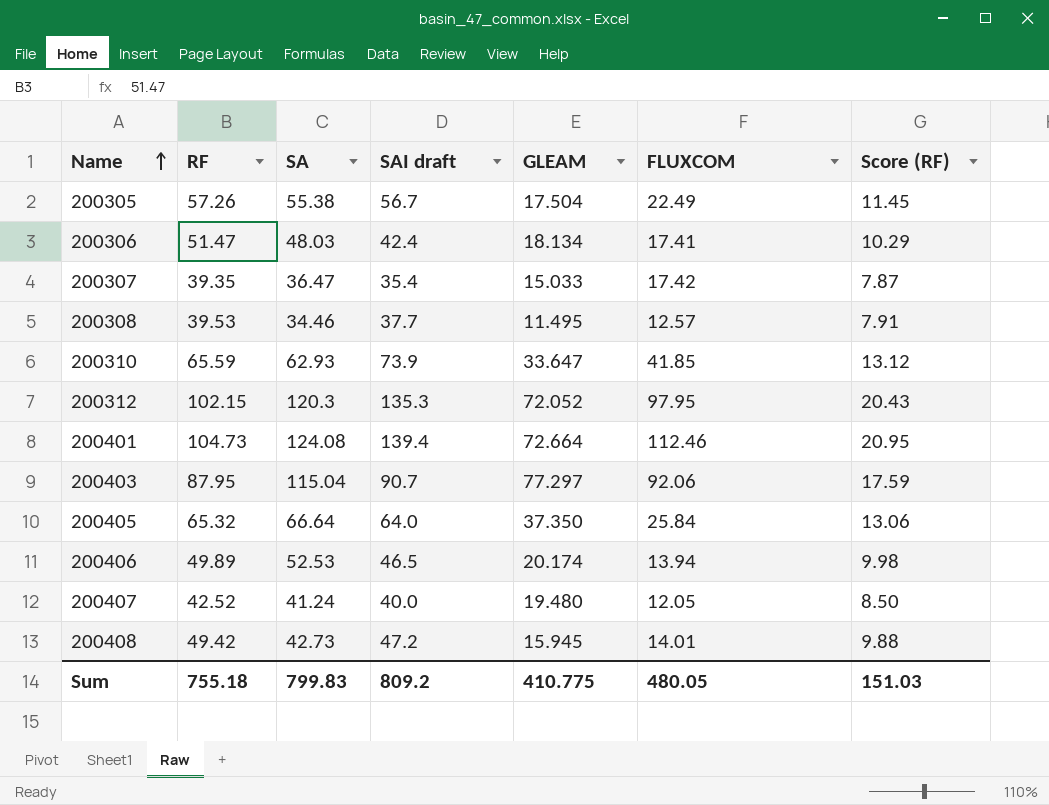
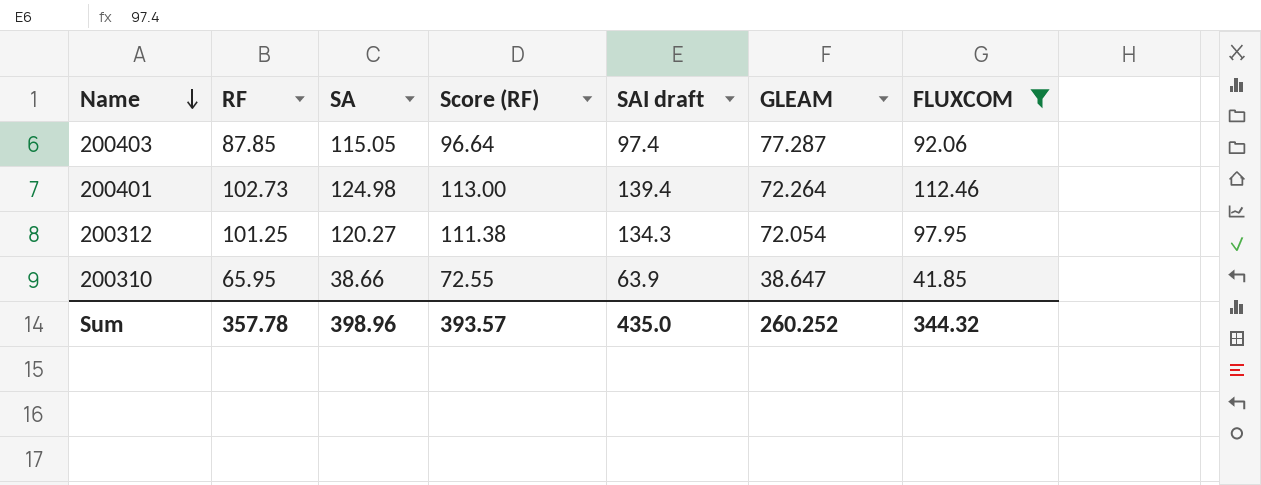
filter: none -> FLUXCOM >= 41.85
row order: Name ascending -> Name descending
column Score (RF) | formula: [RF] * 0.2 -> [RF] * 1.1
column Score (RF) | position: 7 -> 4
200403 | RF: 87.95 -> 87.85
200403 | SA: 115.04 -> 115.05
200403 | SAI draft: 90.7 -> 97.4
200403 | GLEAM: 77.297 -> 77.287
200401 | RF: 104.73 -> 102.73
200401 | SA: 124.08 -> 124.98
200401 | GLEAM: 72.664 -> 72.264
200312 | RF: 102.15 -> 101.25
200312 | SA: 120.3 -> 120.27
200312 | SAI draft: 135.3 -> 134.3
200312 | GLEAM: 72.052 -> 72.054
200310 | RF: 65.59 -> 65.95
200310 | SA: 62.93 -> 38.66
200310 | SAI draft: 73.9 -> 63.9
200310 | GLEAM: 33.647 -> 38.647
Sum | RF: 755.18 -> 357.78
Sum | SA: 799.83 -> 398.96
Sum | Score (RF): 151.03 -> 393.57
Sum | SAI draft: 809.2 -> 435.0
Sum | GLEAM: 410.775 -> 260.252
Sum | FLUXCOM: 480.05 -> 344.32

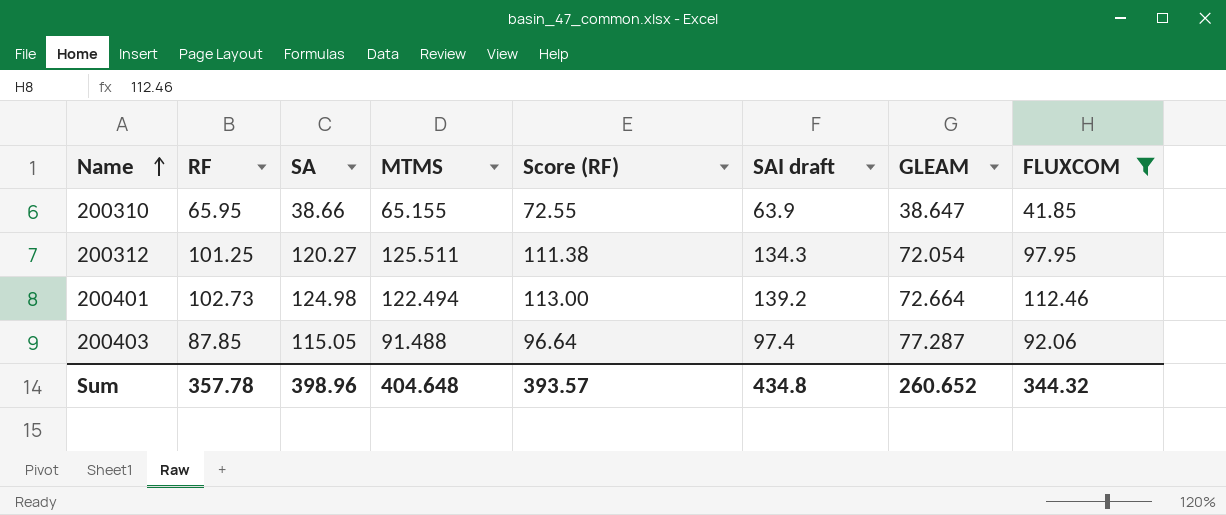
row order: Name descending -> Name ascending
column MTMS | position: none -> 4
200401 | SAI draft: 139.4 -> 139.2
200401 | GLEAM: 72.264 -> 72.664
Sum | SAI draft: 435.0 -> 434.8
Sum | GLEAM: 260.252 -> 260.652

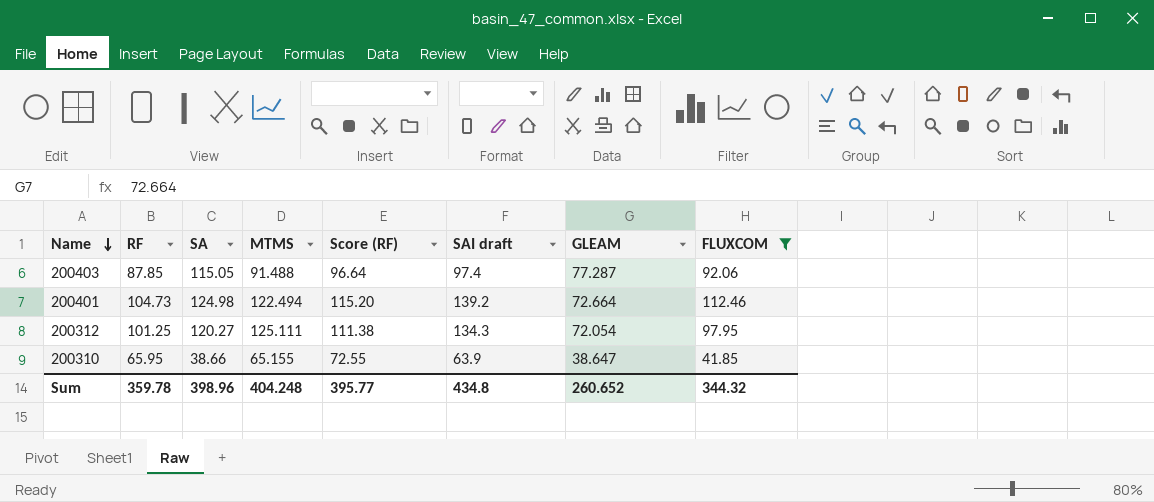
row order: Name ascending -> Name descending
200401 | RF: 102.73 -> 104.73
200401 | Score (RF): 113.00 -> 115.20
200312 | MTMS: 125.511 -> 125.111
Sum | RF: 357.78 -> 359.78
Sum | MTMS: 404.648 -> 404.248
Sum | Score (RF): 393.57 -> 395.77

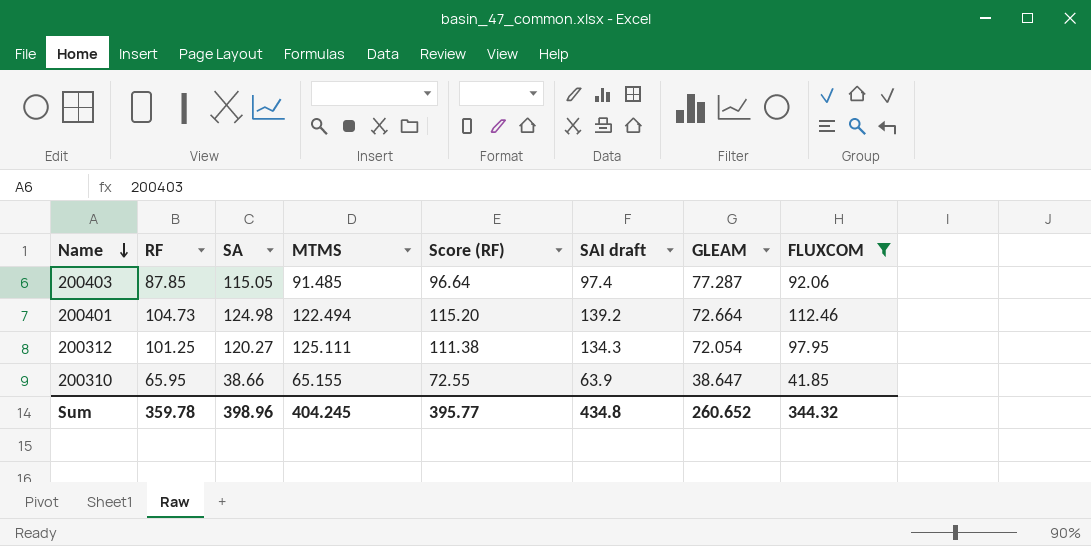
200403 | MTMS: 91.488 -> 91.485
Sum | MTMS: 404.248 -> 404.245

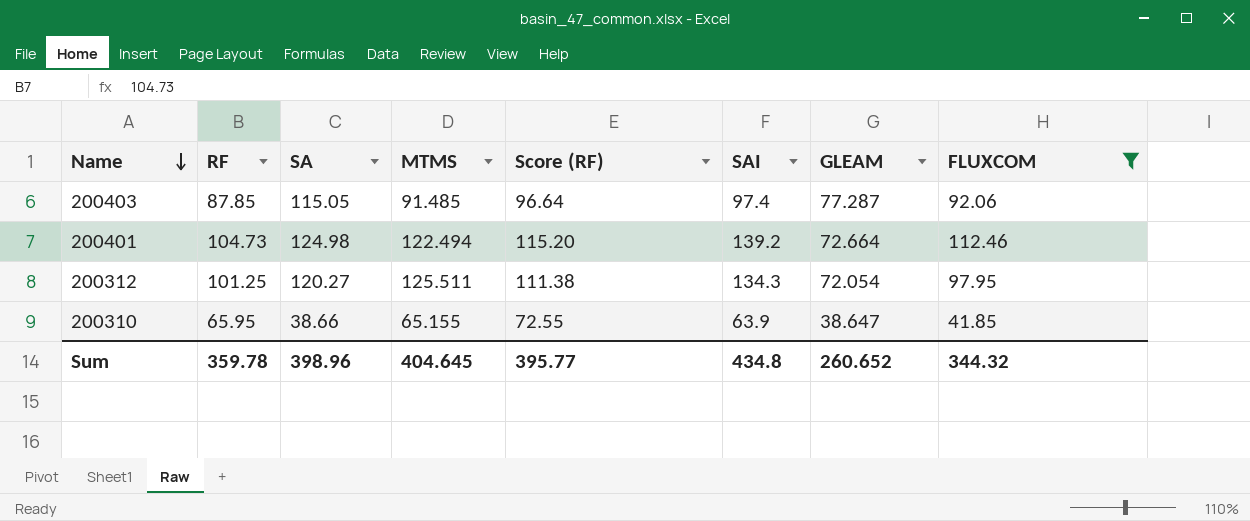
column name: SAI draft -> SAI
200312 | MTMS: 125.111 -> 125.511
Sum | MTMS: 404.245 -> 404.645

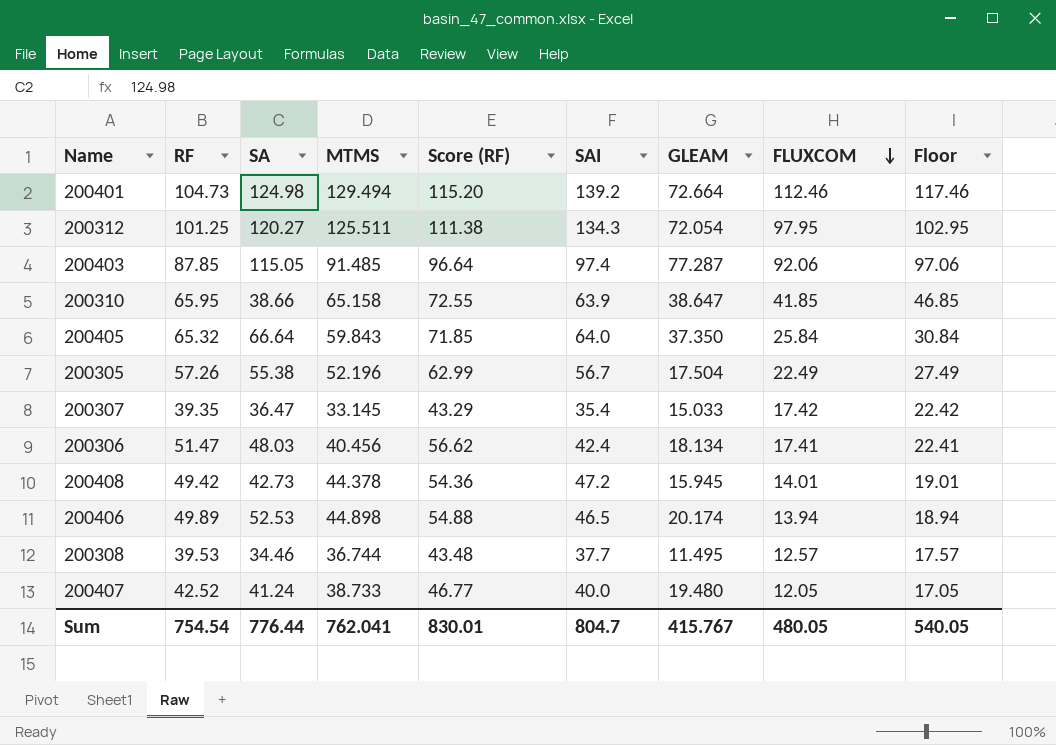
filter: FLUXCOM >= 41.85 -> none
row order: Name descending -> FLUXCOM descending
column Floor | formula: none -> [FLUXCOM] + 5
200401 | MTMS: 122.494 -> 129.494
200310 | MTMS: 65.155 -> 65.158
Sum | RF: 359.78 -> 754.54
Sum | SA: 398.96 -> 776.44
Sum | MTMS: 404.645 -> 762.041
Sum | Score (RF): 395.77 -> 830.01
Sum | SAI: 434.8 -> 804.7
Sum | GLEAM: 260.652 -> 415.767
Sum | FLUXCOM: 344.32 -> 480.05

